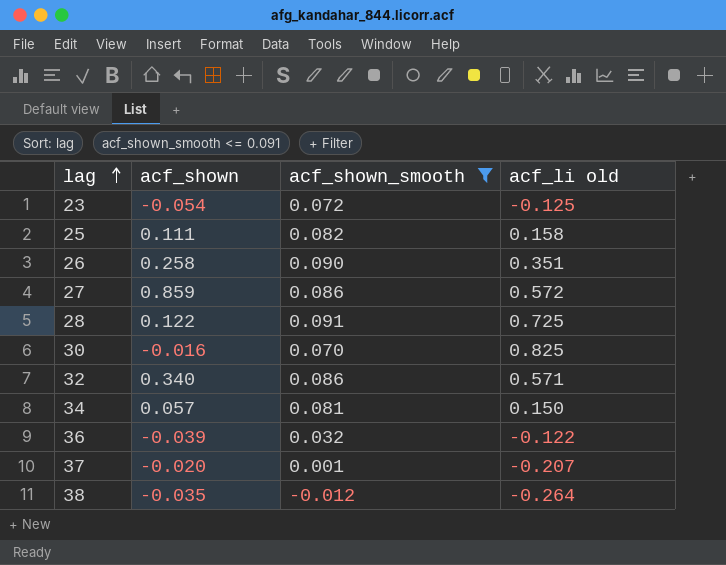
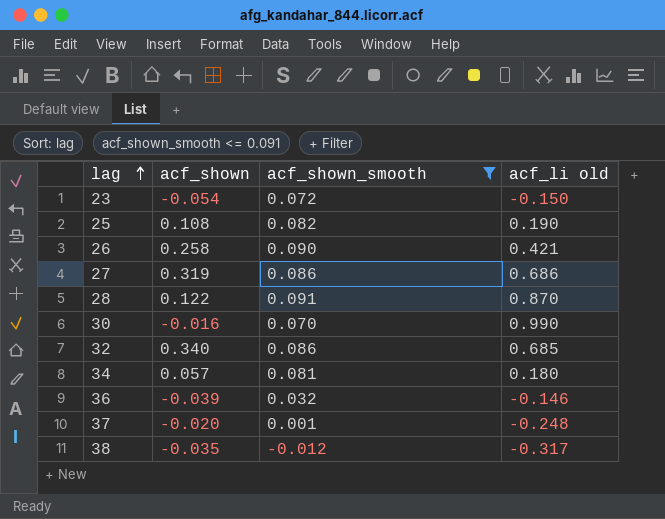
23 | acf_li old: -0.125 -> -0.150
25 | acf_shown: 0.111 -> 0.108
25 | acf_li old: 0.158 -> 0.190
26 | acf_li old: 0.351 -> 0.421
27 | acf_shown: 0.859 -> 0.319
27 | acf_li old: 0.572 -> 0.686
28 | acf_li old: 0.725 -> 0.870
30 | acf_li old: 0.825 -> 0.990
32 | acf_li old: 0.571 -> 0.685
34 | acf_li old: 0.150 -> 0.180
36 | acf_li old: -0.122 -> -0.146
37 | acf_li old: -0.207 -> -0.248
38 | acf_li old: -0.264 -> -0.317

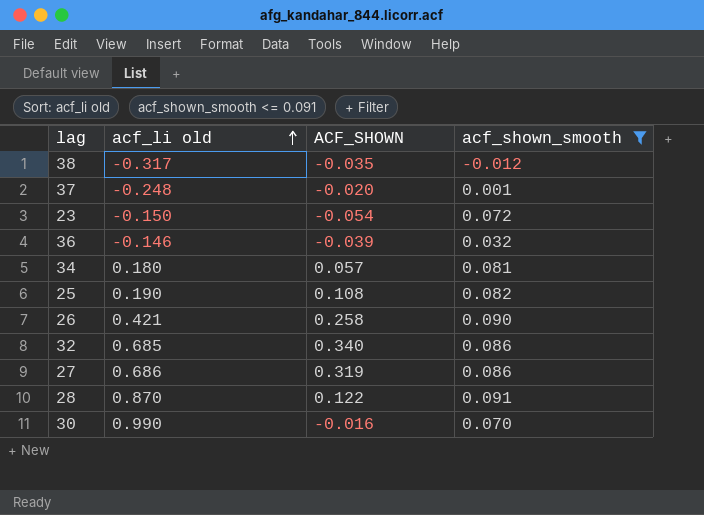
row order: lag ascending -> acf_li old ascending
column acf_li old | position: 4 -> 2
column name: acf_shown -> ACF_SHOWN

